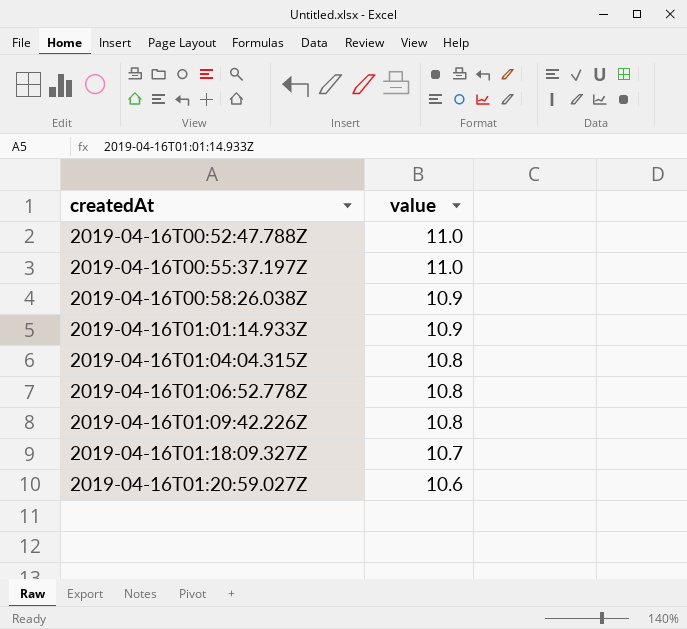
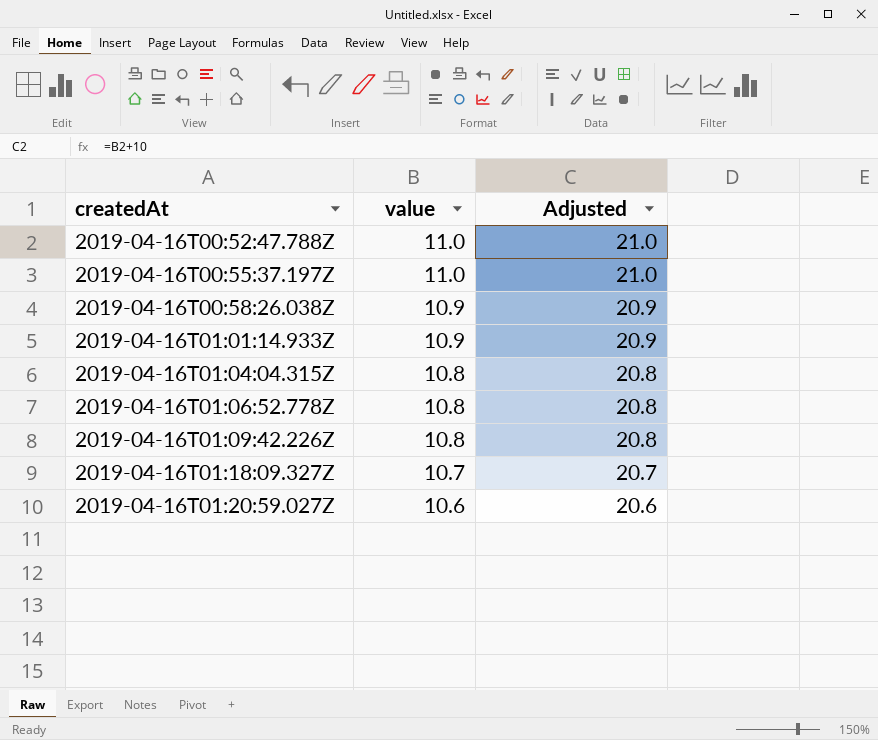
column Adjusted | formula: none -> [value] + 10

